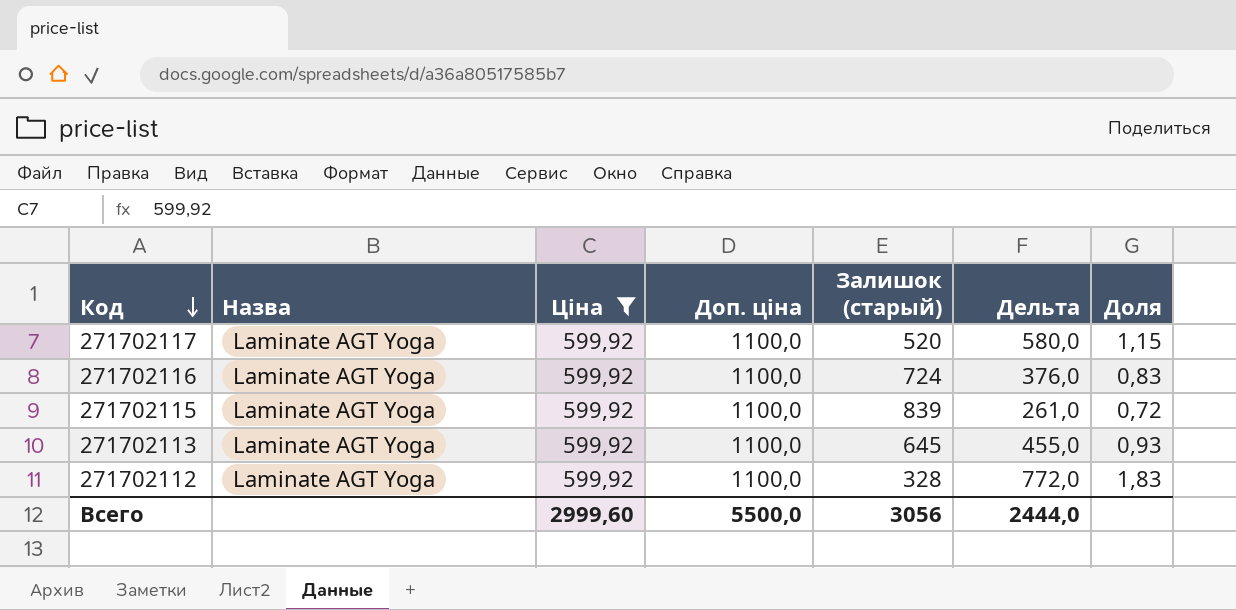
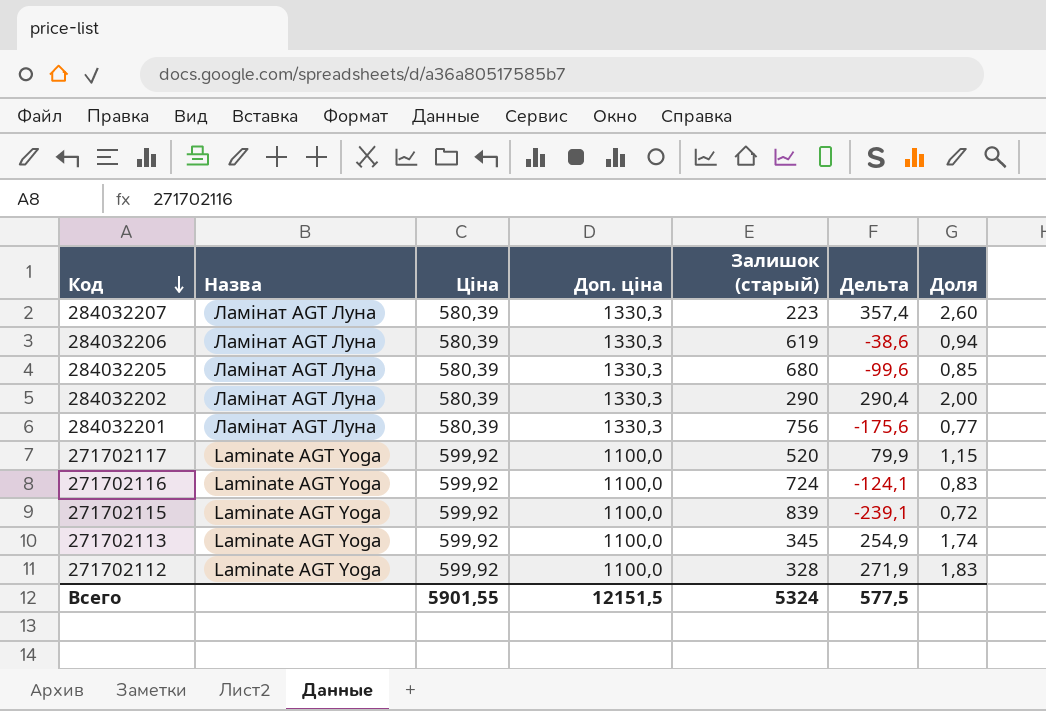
filter: Ціна = 599,92 -> none
column Дельта | formula: [Доп. ціна] - [Залишок (старый)] -> [Ціна] - [Залишок (старый)]
271702113 | Залишок (старый): 645 -> 345
271702113 | Доля: 0,93 -> 1,74
Всего | Ціна: 2999,60 -> 5901,55
Всего | Доп. ціна: 5500,0 -> 12151,5
Всего | Залишок (старый): 3056 -> 5324
Всего | Дельта: 2444,0 -> 577,5

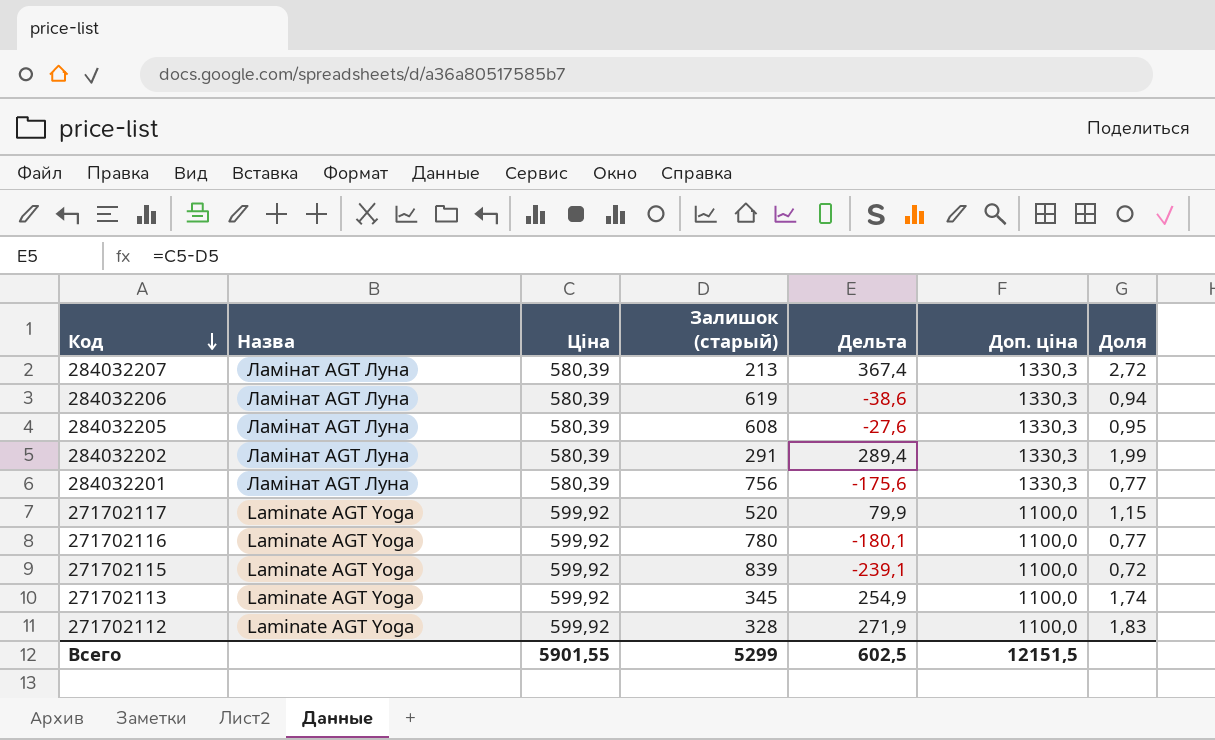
column Доп. ціна | position: 4 -> 6
284032207 | Залишок (старый): 223 -> 213
284032207 | Дельта: 357,4 -> 367,4
284032207 | Доля: 2,60 -> 2,72
284032205 | Залишок (старый): 680 -> 608
284032205 | Дельта: -99,6 -> -27,6
284032205 | Доля: 0,85 -> 0,95
284032202 | Залишок (старый): 290 -> 291
284032202 | Дельта: 290,4 -> 289,4
284032202 | Доля: 2,00 -> 1,99
271702116 | Залишок (старый): 724 -> 780
271702116 | Дельта: -124,1 -> -180,1
271702116 | Доля: 0,83 -> 0,77
Всего | Залишок (старый): 5324 -> 5299
Всего | Дельта: 577,5 -> 602,5

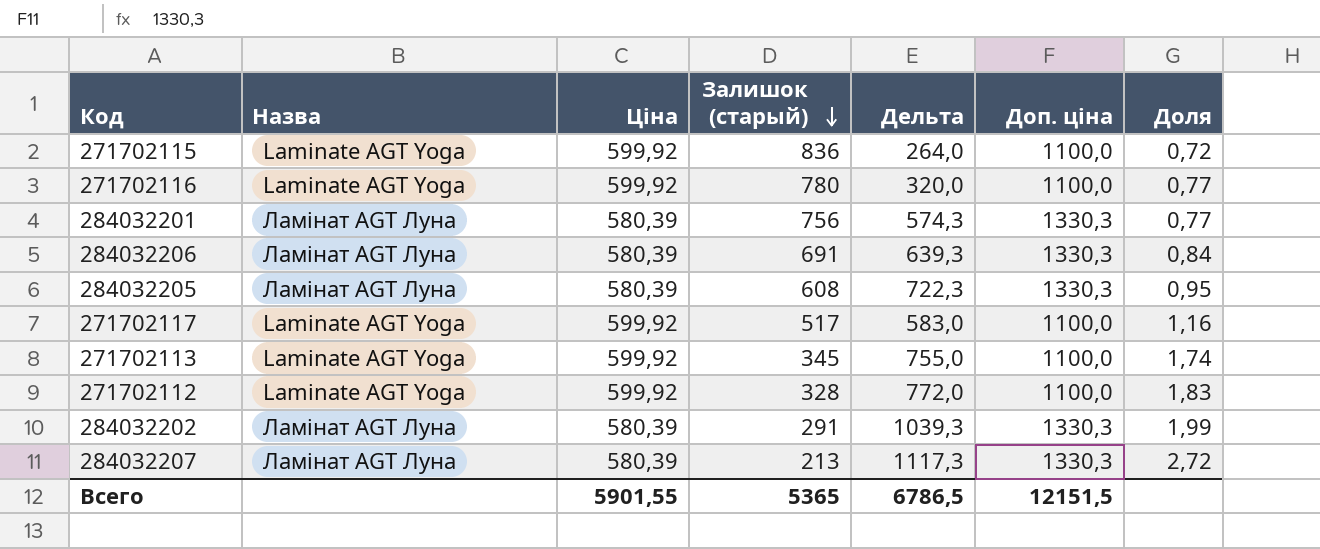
row order: Код descending -> Залишок (старый) descending
column Дельта | formula: [Ціна] - [Залишок (старый)] -> [Доп. ціна] - [Залишок (старый)]
271702115 | Залишок (старый): 839 -> 836
284032206 | Залишок (старый): 619 -> 691
284032206 | Доля: 0,94 -> 0,84
271702117 | Залишок (старый): 520 -> 517
271702117 | Доля: 1,15 -> 1,16
Всего | Залишок (старый): 5299 -> 5365
Всего | Дельта: 602,5 -> 6786,5

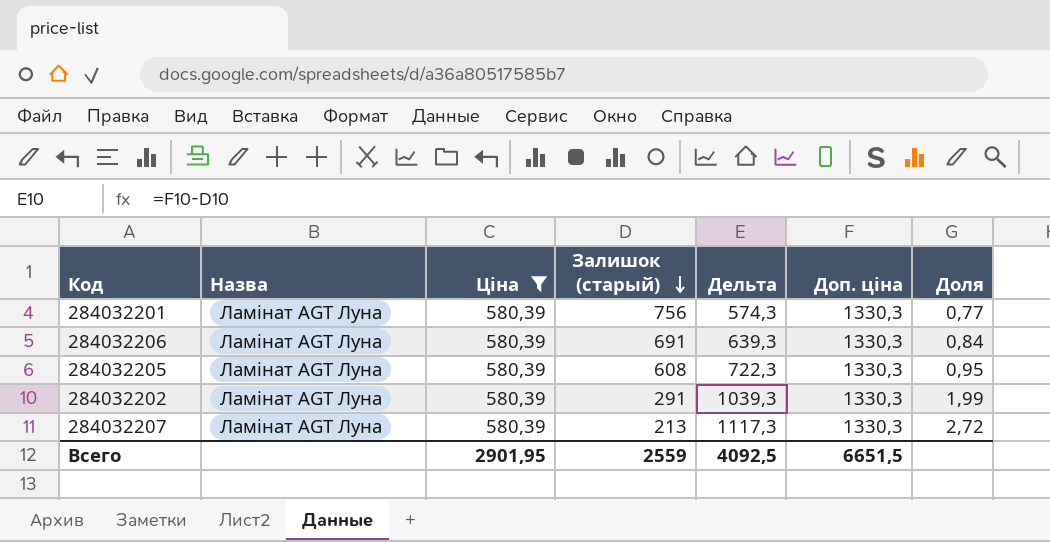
filter: none -> Ціна = 580,39
Всего | Ціна: 5901,55 -> 2901,95
Всего | Залишок (старый): 5365 -> 2559
Всего | Дельта: 6786,5 -> 4092,5
Всего | Доп. ціна: 12151,5 -> 6651,5

